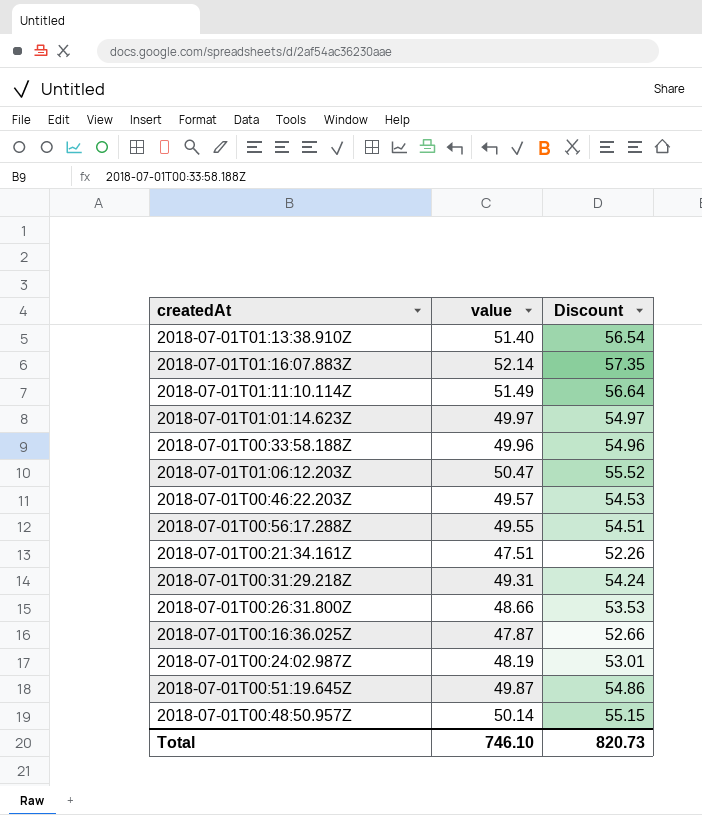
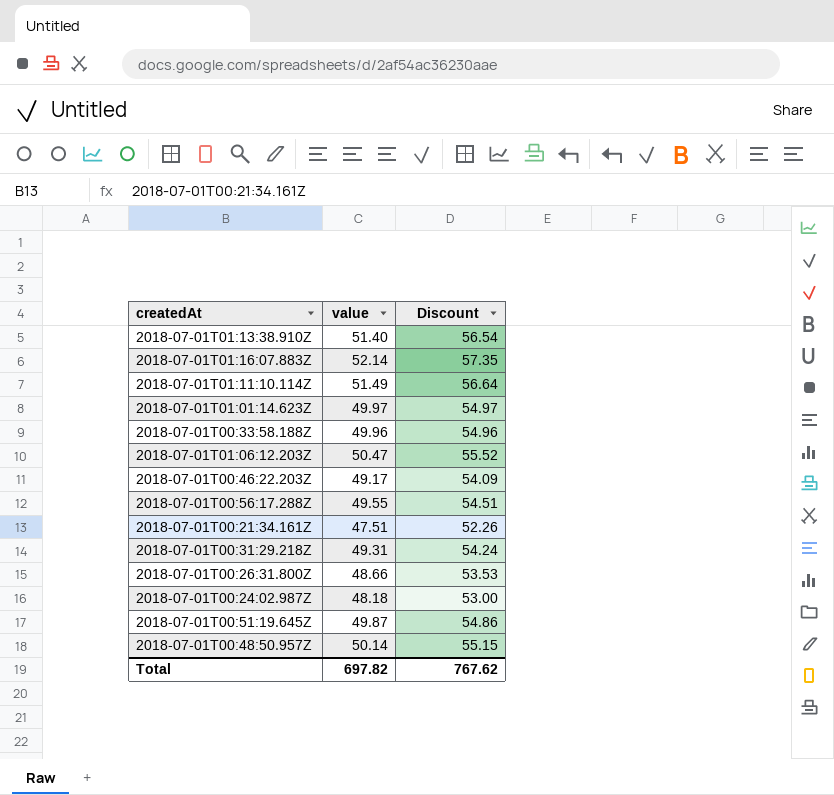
row 2018-07-01T00:16:36.025Z: 47.87 | 52.66 -> none
2018-07-01T00:46:22.203Z | value: 49.57 -> 49.17
2018-07-01T00:46:22.203Z | Discount: 54.53 -> 54.09
2018-07-01T00:24:02.987Z | value: 48.19 -> 48.18
2018-07-01T00:24:02.987Z | Discount: 53.01 -> 53.00
Total | value: 746.10 -> 697.82
Total | Discount: 820.73 -> 767.62

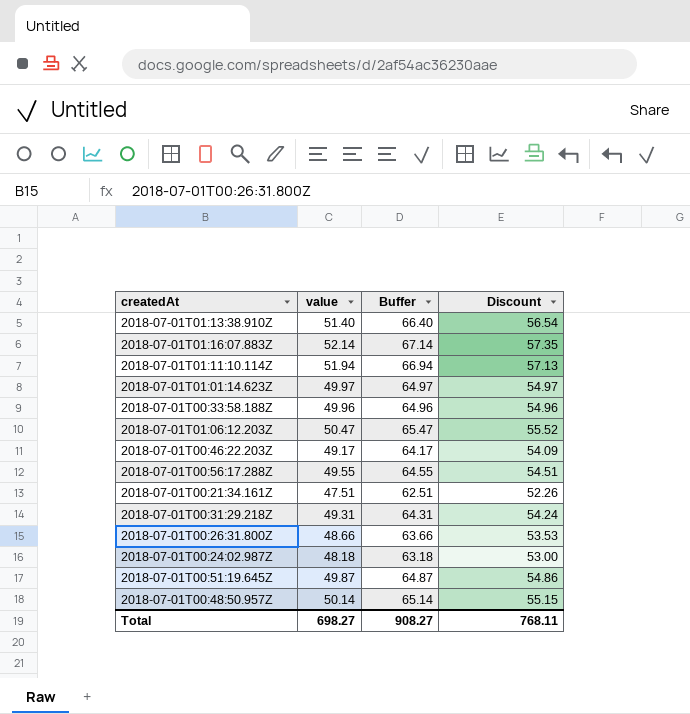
column Buffer | formula: none -> [value] + 15
2018-07-01T01:11:10.114Z | value: 51.49 -> 51.94
2018-07-01T01:11:10.114Z | Discount: 56.64 -> 57.13
Total | value: 697.82 -> 698.27
Total | Discount: 767.62 -> 768.11

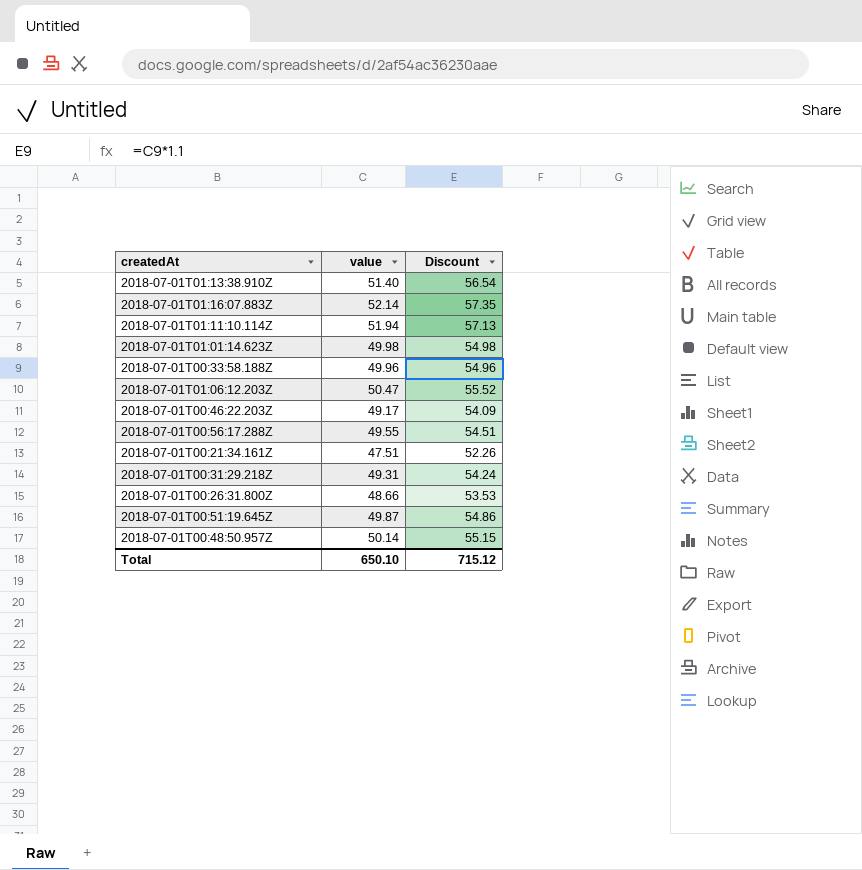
column Buffer | formula: [value] + 15 -> none
row 2018-07-01T00:24:02.987Z: 48.18 | 63.18 | 53.00 -> none
2018-07-01T01:01:14.623Z | value: 49.97 -> 49.98
2018-07-01T01:01:14.623Z | Discount: 54.97 -> 54.98
Total | value: 698.27 -> 650.10
Total | Discount: 768.11 -> 715.12

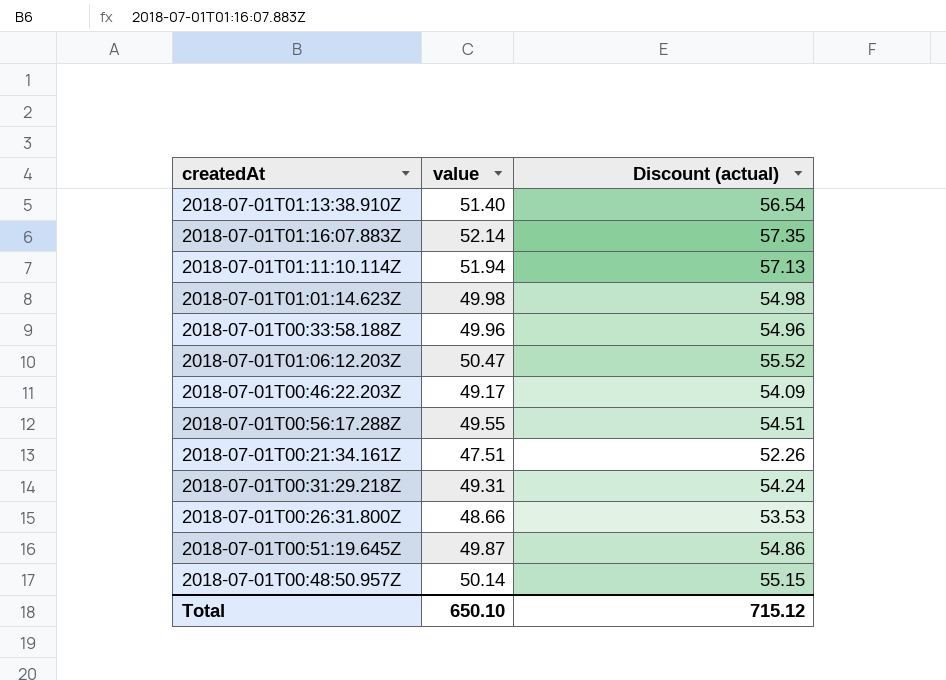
column name: Discount -> Discount (actual)

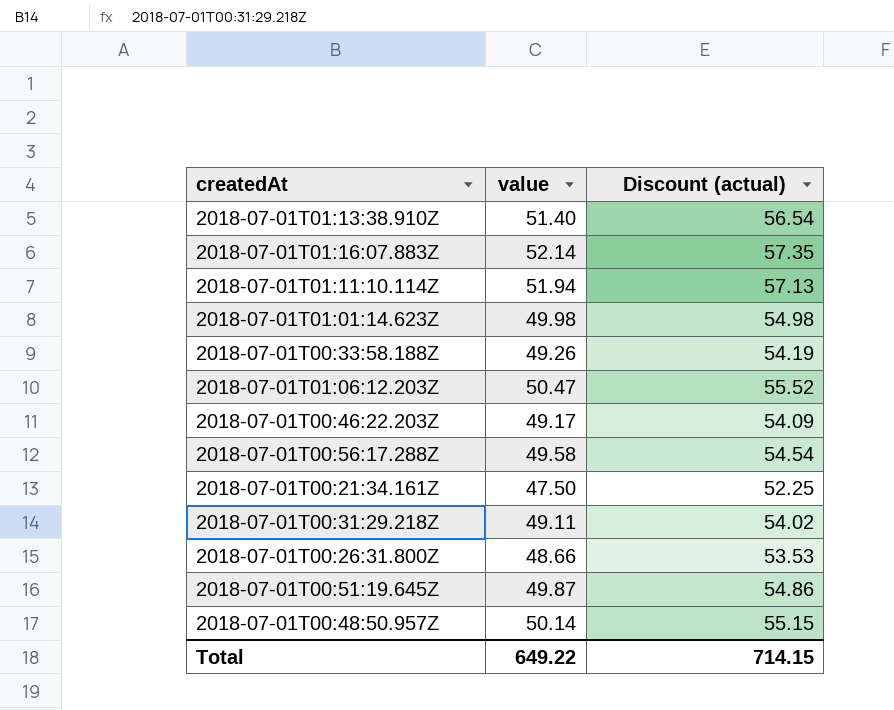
2018-07-01T00:33:58.188Z | value: 49.96 -> 49.26
2018-07-01T00:33:58.188Z | Discount (actual): 54.96 -> 54.19
2018-07-01T00:56:17.288Z | value: 49.55 -> 49.58
2018-07-01T00:56:17.288Z | Discount (actual): 54.51 -> 54.54
2018-07-01T00:21:34.161Z | value: 47.51 -> 47.50
2018-07-01T00:21:34.161Z | Discount (actual): 52.26 -> 52.25
2018-07-01T00:31:29.218Z | value: 49.31 -> 49.11
2018-07-01T00:31:29.218Z | Discount (actual): 54.24 -> 54.02
Total | value: 650.10 -> 649.22
Total | Discount (actual): 715.12 -> 714.15

